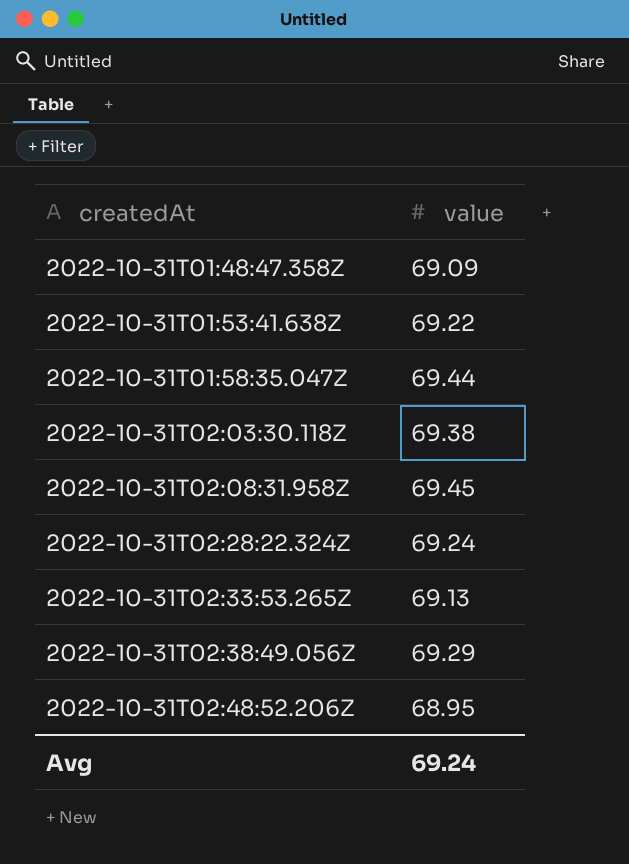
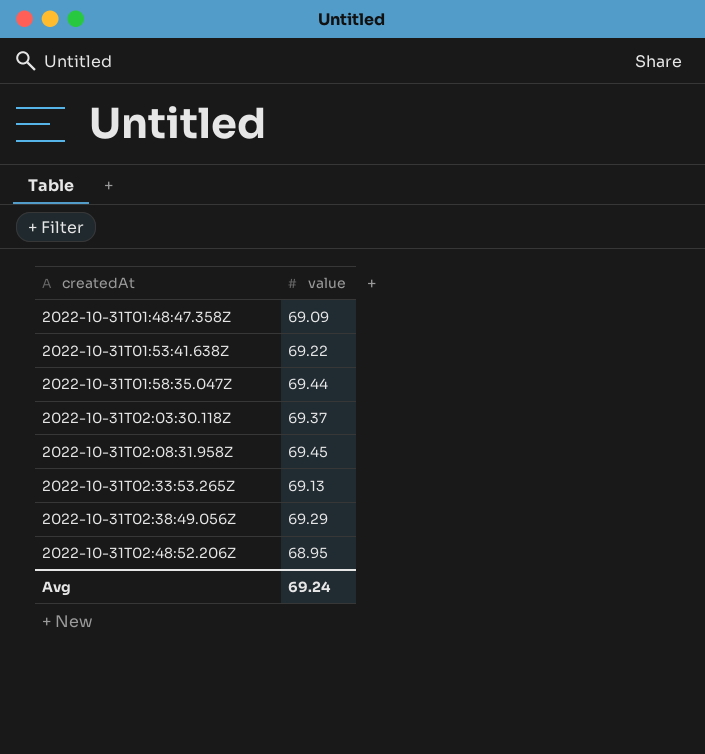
row 2022-10-31T02:28:22.324Z: 69.24 -> none
2022-10-31T02:03:30.118Z | value: 69.38 -> 69.37

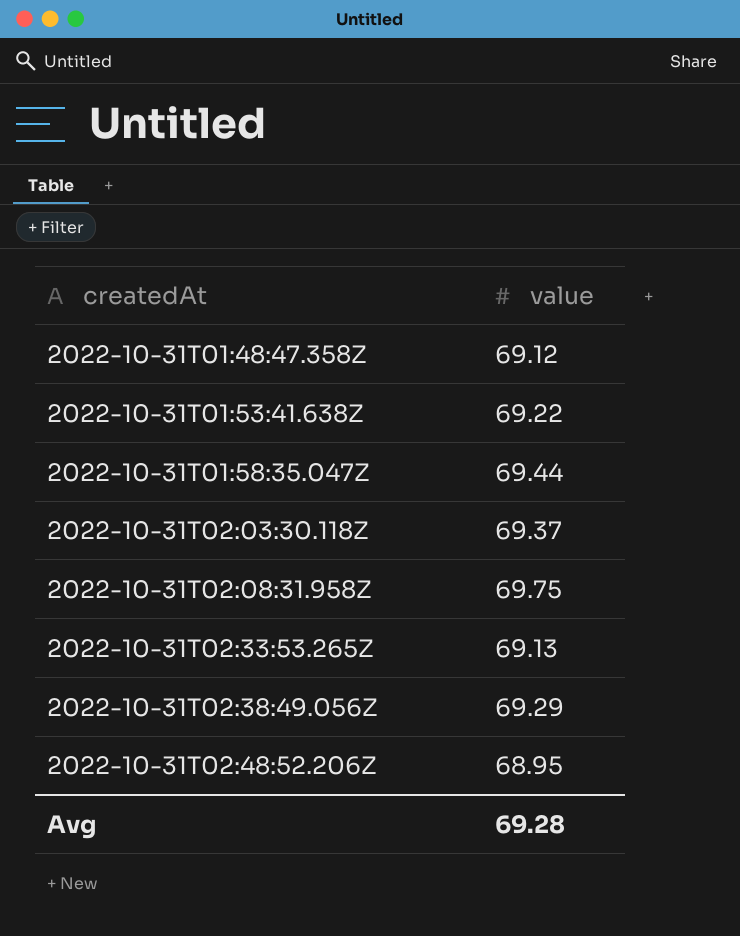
2022-10-31T01:48:47.358Z | value: 69.09 -> 69.12
2022-10-31T02:08:31.958Z | value: 69.45 -> 69.75
Avg | value: 69.24 -> 69.28

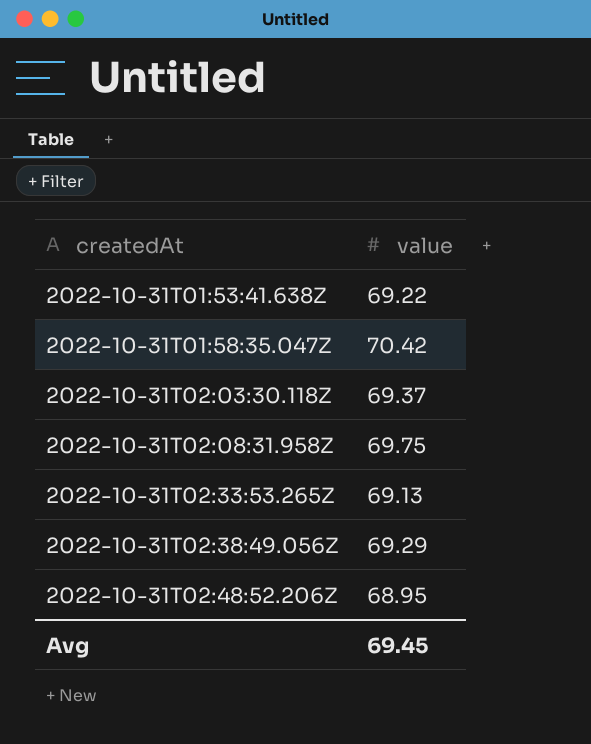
row 2022-10-31T01:48:47.358Z: 69.12 -> none
2022-10-31T01:58:35.047Z | value: 69.44 -> 70.42
Avg | value: 69.28 -> 69.45

